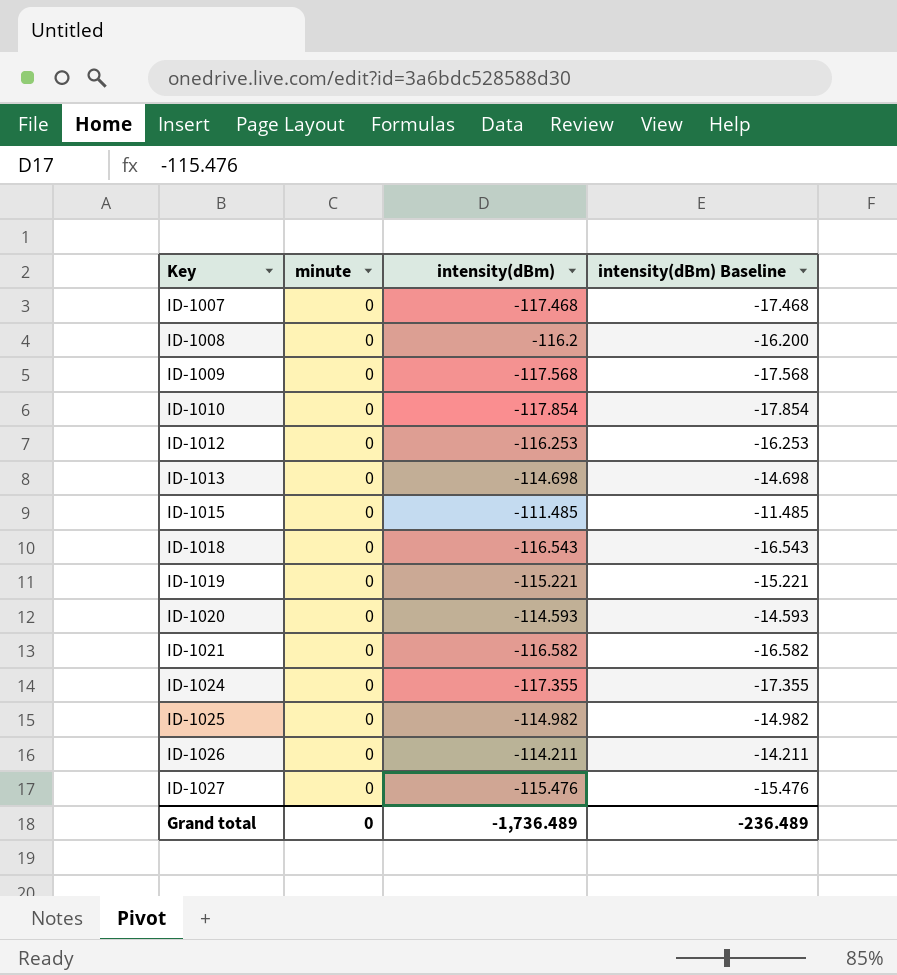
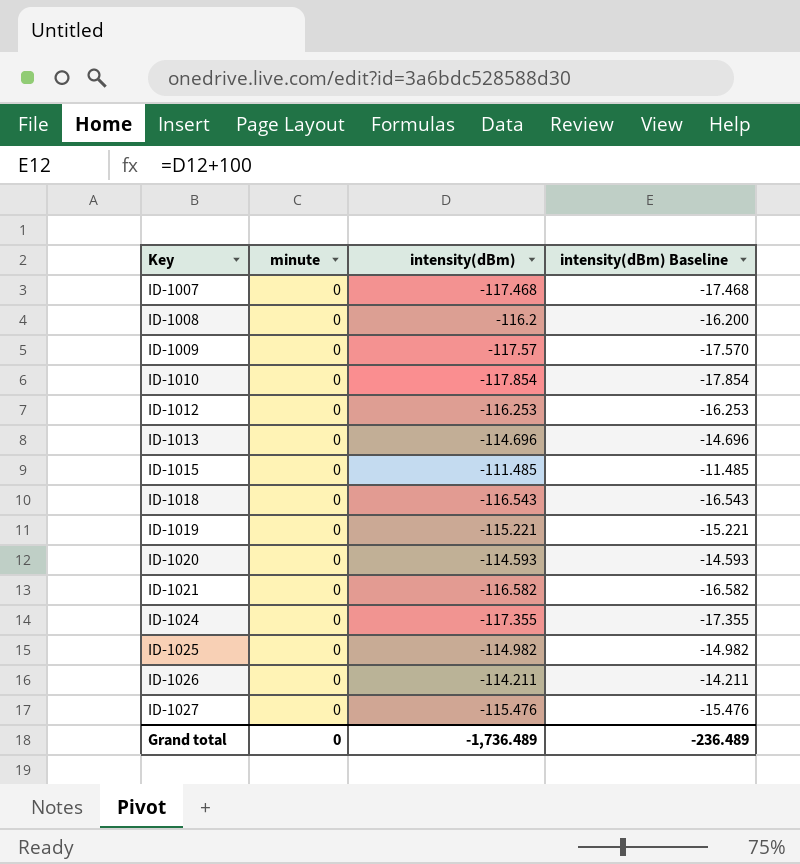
ID-1009 | intensity(dBm): -117.568 -> -117.57
ID-1009 | intensity(dBm) Baseline: -17.568 -> -17.570
ID-1013 | intensity(dBm): -114.698 -> -114.696
ID-1013 | intensity(dBm) Baseline: -14.698 -> -14.696

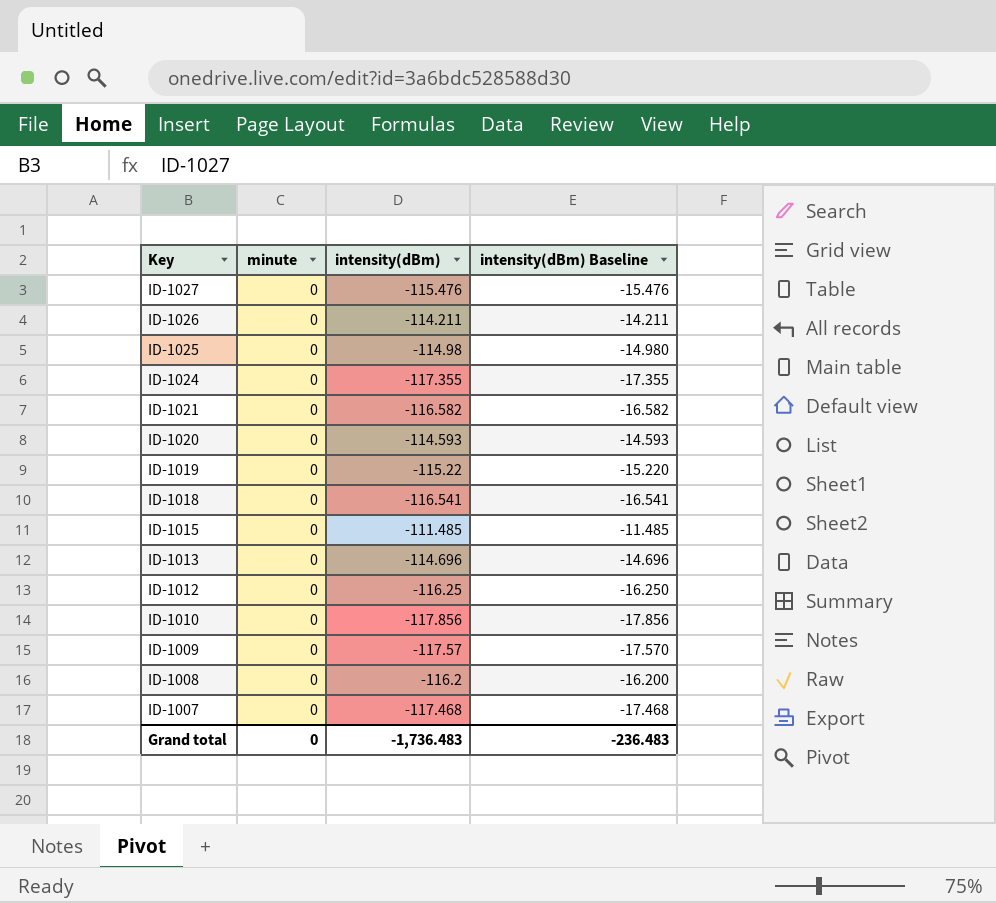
row order: Key ascending -> Key descending
ID-1025 | intensity(dBm): -114.982 -> -114.98
ID-1025 | intensity(dBm) Baseline: -14.982 -> -14.980
ID-1019 | intensity(dBm): -115.221 -> -115.22
ID-1019 | intensity(dBm) Baseline: -15.221 -> -15.220
ID-1018 | intensity(dBm): -116.543 -> -116.541
ID-1018 | intensity(dBm) Baseline: -16.543 -> -16.541
ID-1012 | intensity(dBm): -116.253 -> -116.25
ID-1012 | intensity(dBm) Baseline: -16.253 -> -16.250
ID-1010 | intensity(dBm): -117.854 -> -117.856
ID-1010 | intensity(dBm) Baseline: -17.854 -> -17.856
Grand total | intensity(dBm): -1,736.489 -> -1,736.483
Grand total | intensity(dBm) Baseline: -236.489 -> -236.483

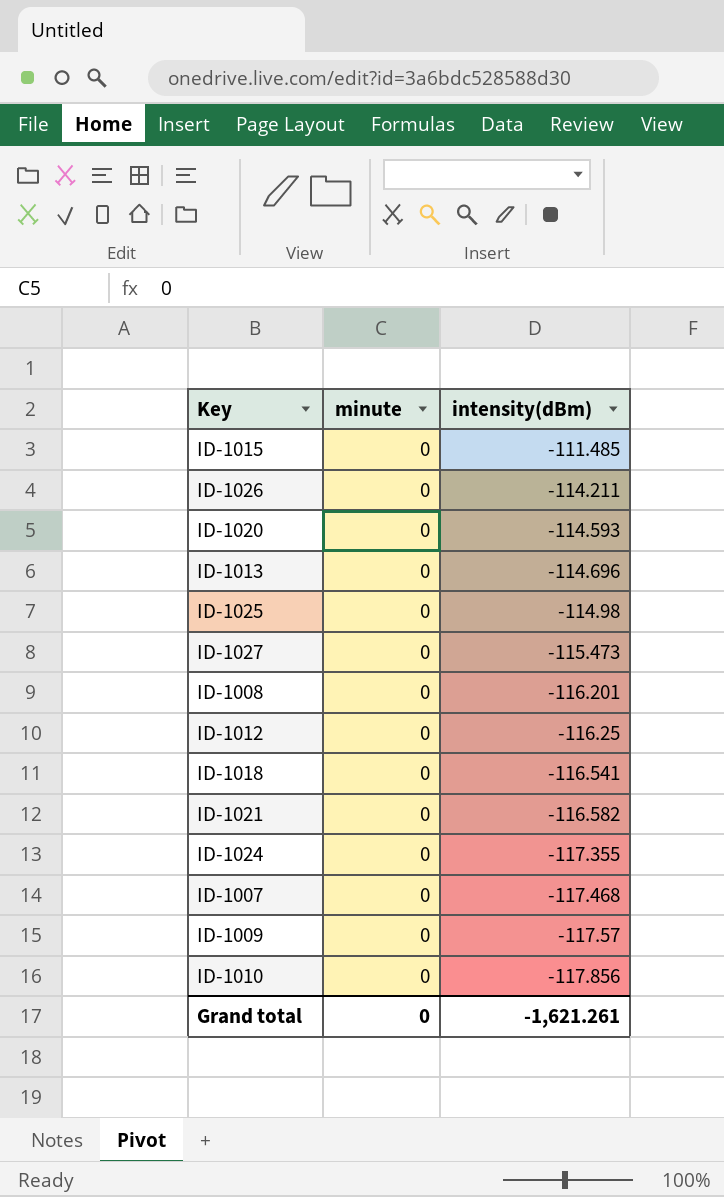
row order: Key descending -> intensity(dBm) descending
column intensity(dBm) Baseline | formula: [intensity(dBm)] + 100 -> none
row ID-1019: 0 | -115.22 | -15.220 -> none
ID-1027 | intensity(dBm): -115.476 -> -115.473
ID-1008 | intensity(dBm): -116.2 -> -116.201
Grand total | intensity(dBm): -1,736.483 -> -1,621.261

